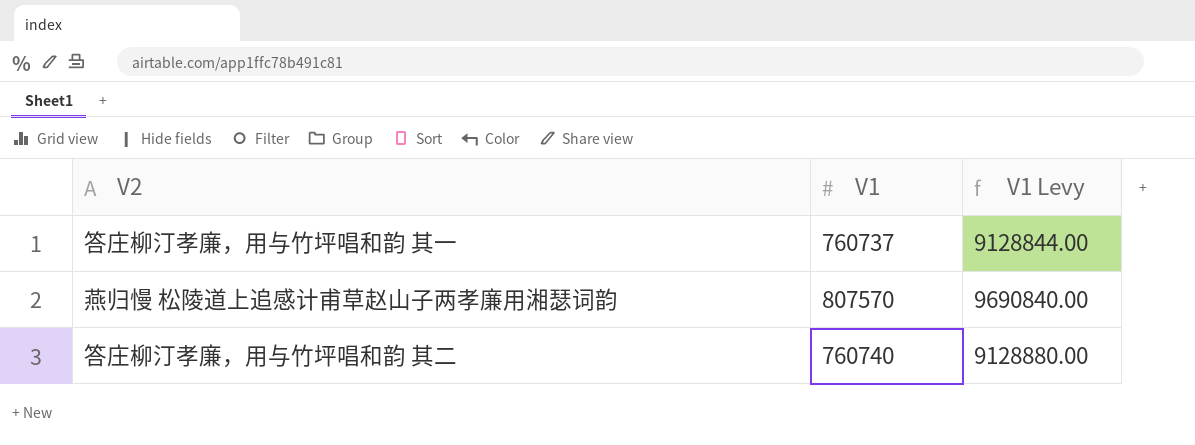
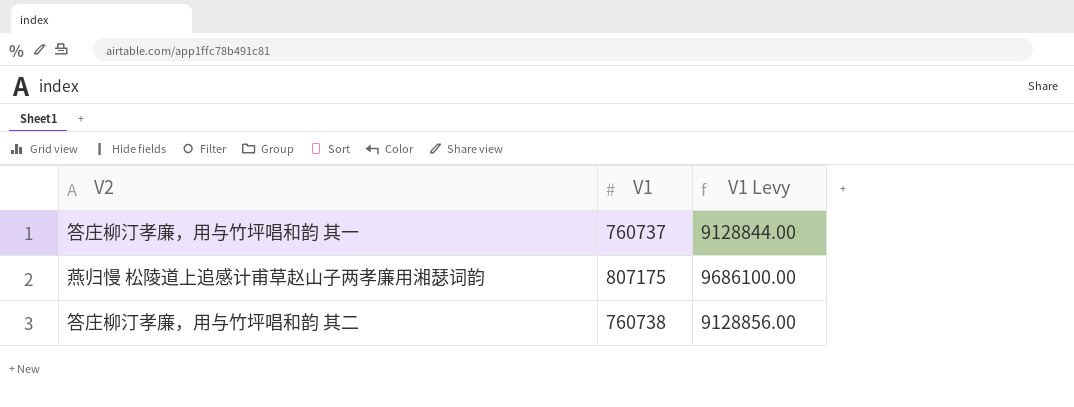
燕归慢 松陵道上追感计甫草赵山子两孝廉用湘瑟词韵 | V1: 807570 -> 807175
燕归慢 松陵道上追感计甫草赵山子两孝廉用湘瑟词韵 | V1 Levy: 9690840.00 -> 9686100.00
答庄柳汀孝廉，用与竹坪唱和韵 其二 | V1: 760740 -> 760738
答庄柳汀孝廉，用与竹坪唱和韵 其二 | V1 Levy: 9128880.00 -> 9128856.00

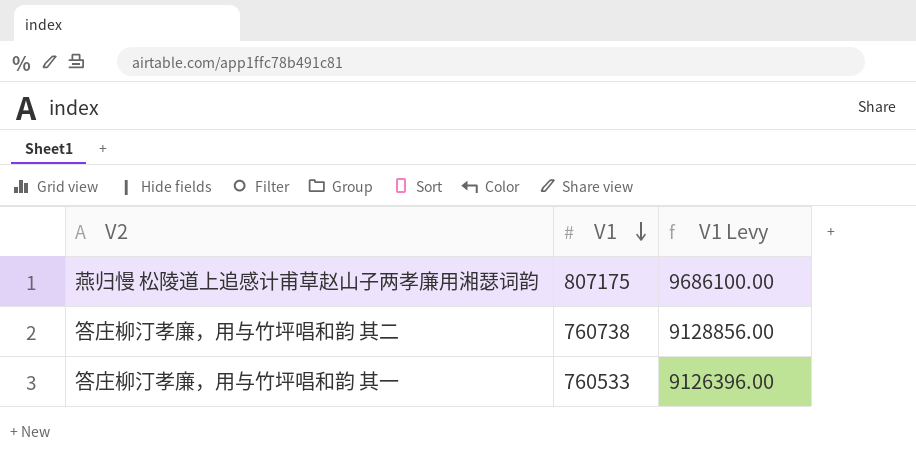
row order: none -> V1 descending
答庄柳汀孝廉，用与竹坪唱和韵 其一 | V1: 760737 -> 760533
答庄柳汀孝廉，用与竹坪唱和韵 其一 | V1 Levy: 9128844.00 -> 9126396.00

